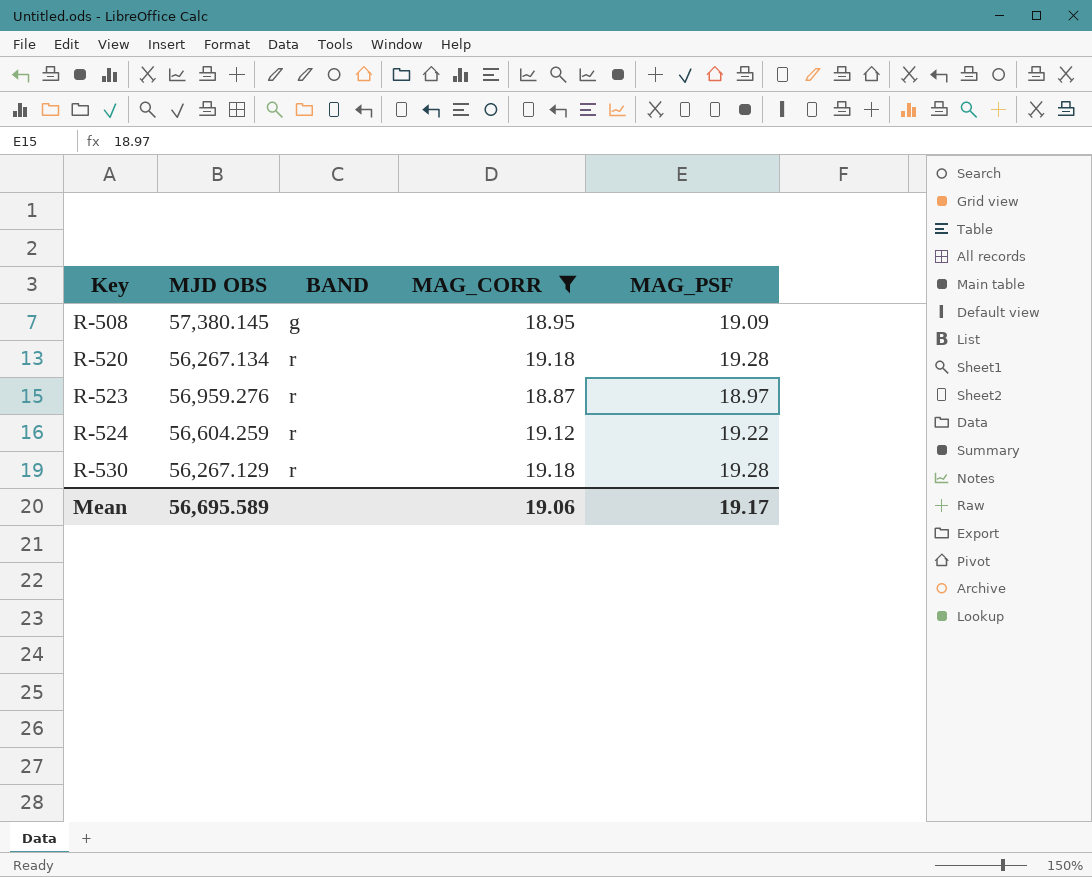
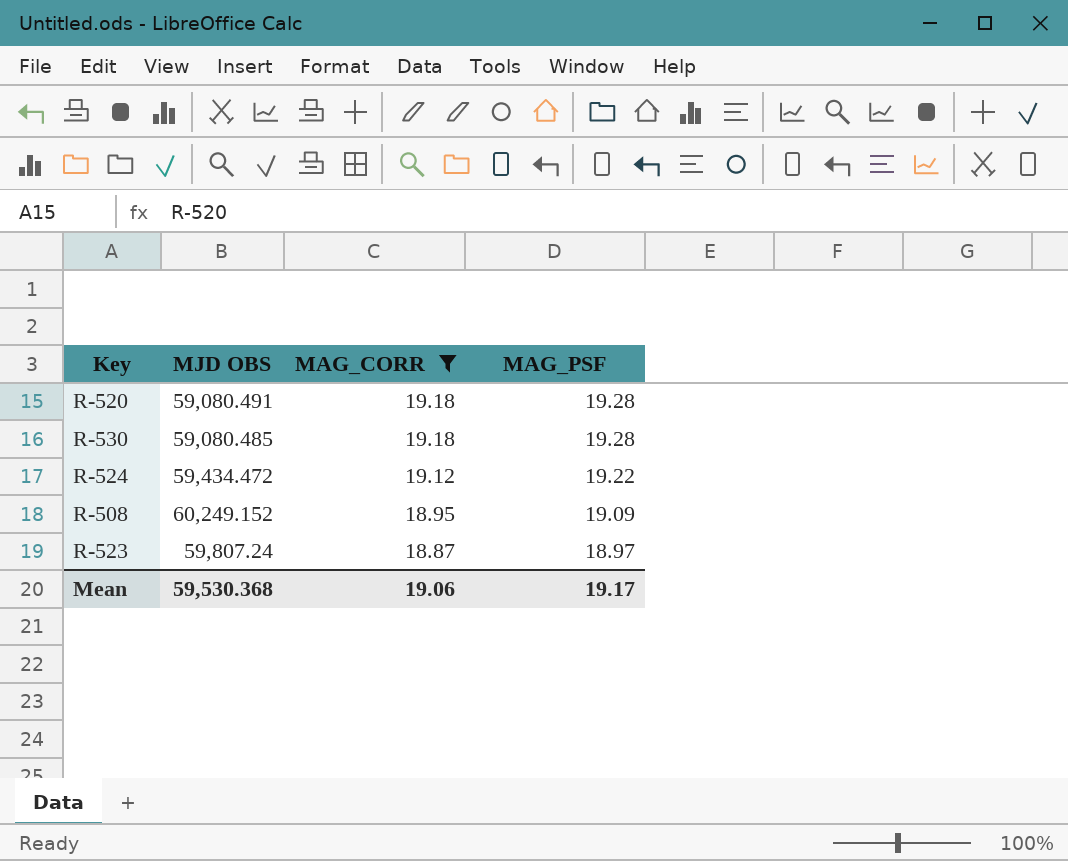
row order: Key ascending -> MAG_CORR descending
column BAND | position: 3 -> none
R-520 | MJD OBS: 56,267.134 -> 59,080.491
R-530 | MJD OBS: 56,267.129 -> 59,080.485
R-524 | MJD OBS: 56,604.259 -> 59,434.472
R-508 | MJD OBS: 57,380.145 -> 60,249.152
R-523 | MJD OBS: 56,959.276 -> 59,807.24
Mean | MJD OBS: 56,695.589 -> 59,530.368

